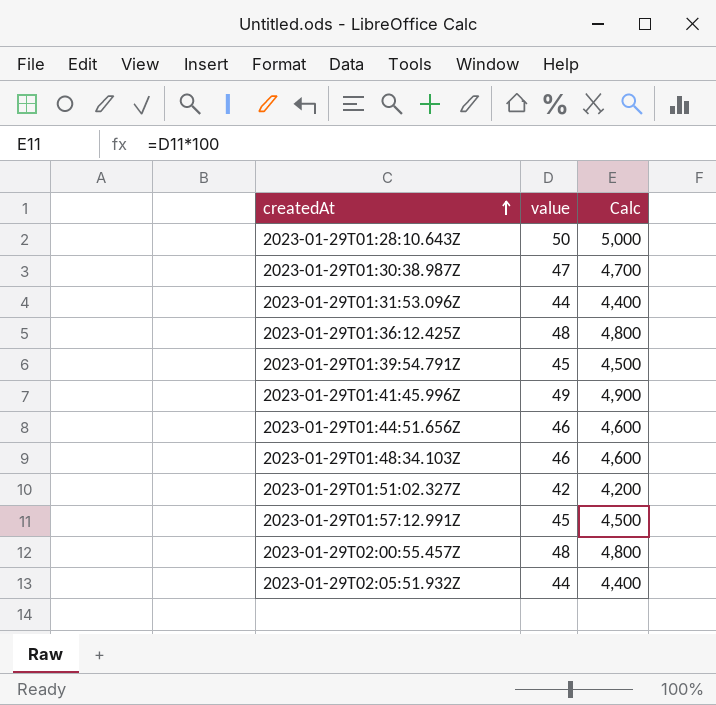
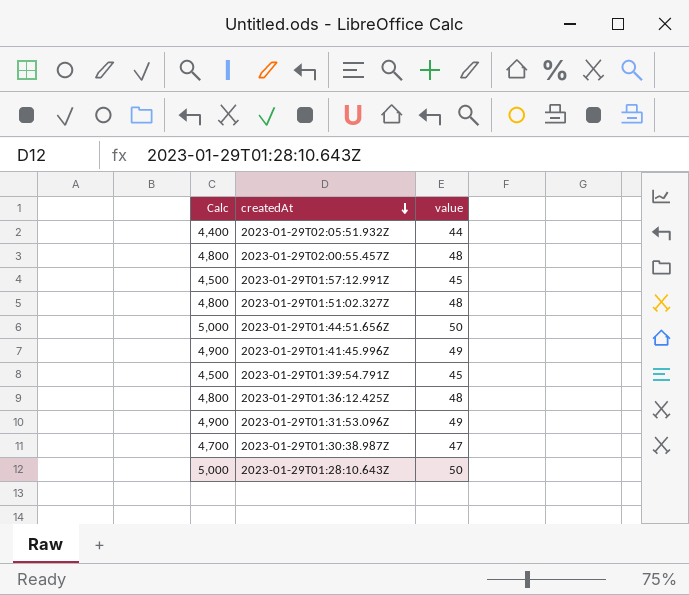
row order: createdAt ascending -> createdAt descending
column Calc | position: 3 -> 1
row 2023-01-29T01:48:34.103Z: 46 | 4,600 -> none
2023-01-29T01:51:02.327Z | Calc: 4,200 -> 4,800
2023-01-29T01:51:02.327Z | value: 42 -> 48
2023-01-29T01:44:51.656Z | Calc: 4,600 -> 5,000
2023-01-29T01:44:51.656Z | value: 46 -> 50
2023-01-29T01:31:53.096Z | Calc: 4,400 -> 4,900
2023-01-29T01:31:53.096Z | value: 44 -> 49

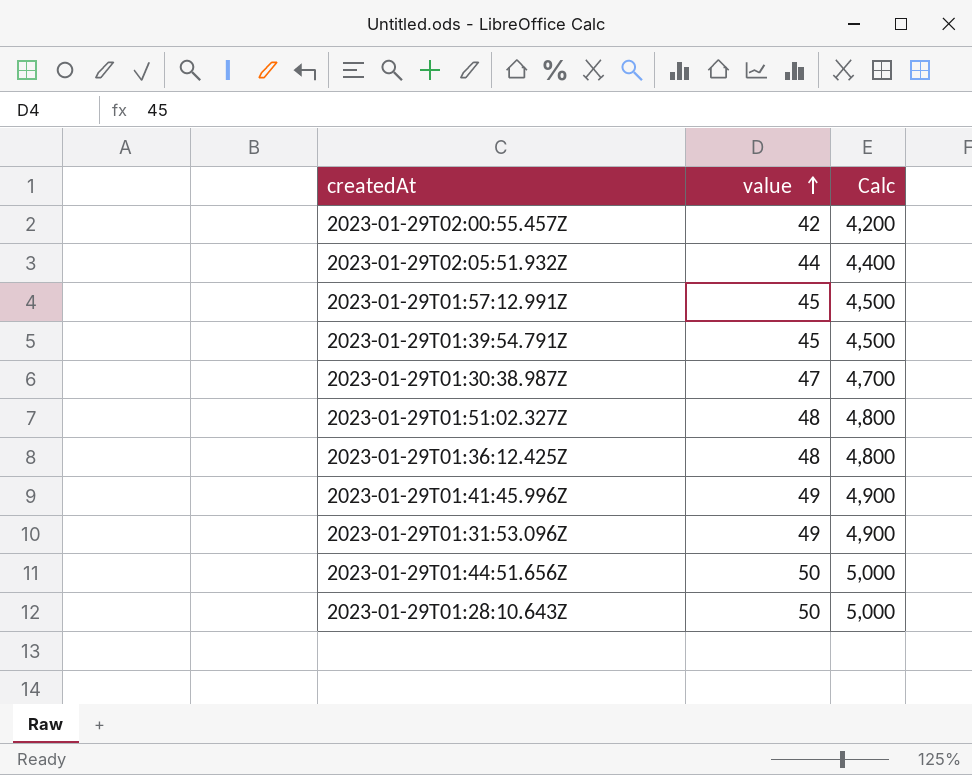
row order: createdAt descending -> value ascending
column Calc | position: 1 -> 3
2023-01-29T02:00:55.457Z | value: 48 -> 42
2023-01-29T02:00:55.457Z | Calc: 4,800 -> 4,200

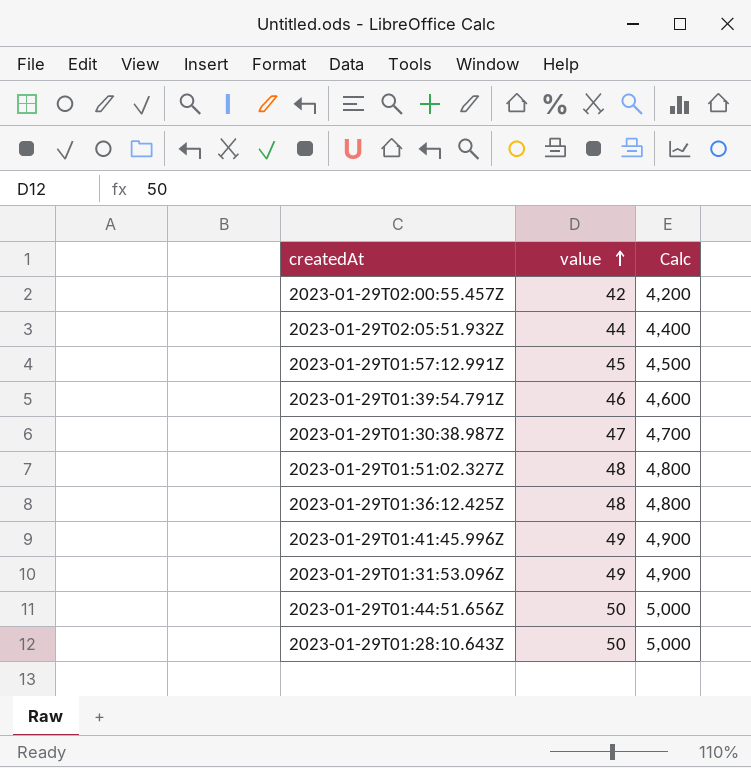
2023-01-29T01:39:54.791Z | value: 45 -> 46
2023-01-29T01:39:54.791Z | Calc: 4,500 -> 4,600

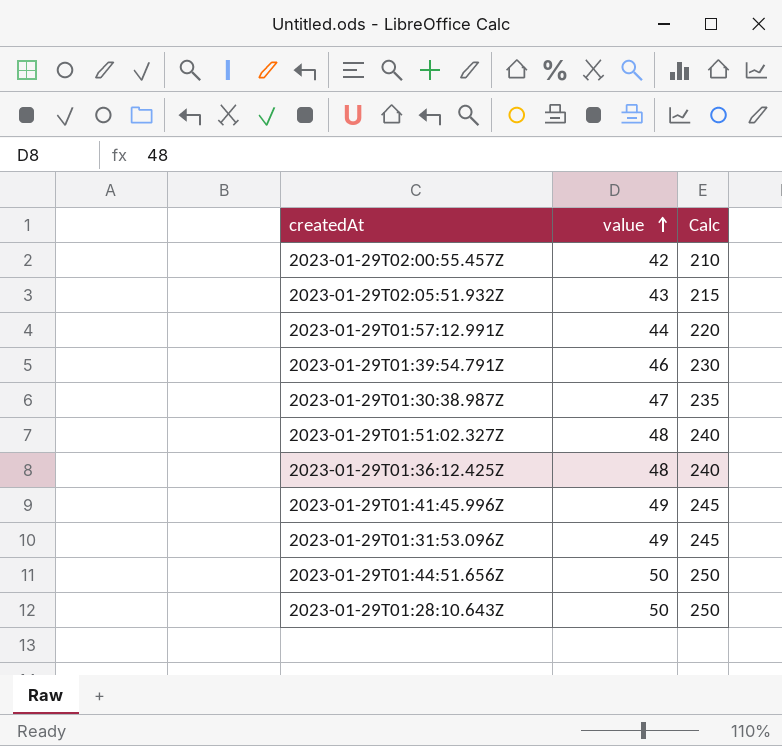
column Calc | formula: [value] * 100 -> [value] * 5
2023-01-29T02:05:51.932Z | value: 44 -> 43
2023-01-29T01:57:12.991Z | value: 45 -> 44

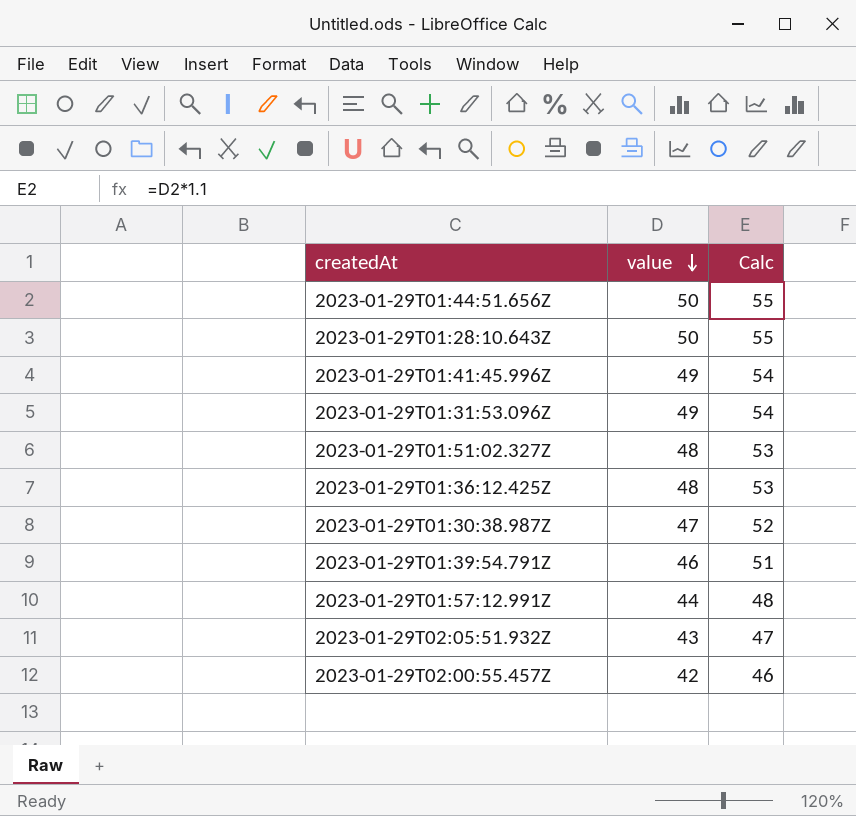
row order: value ascending -> value descending
column Calc | formula: [value] * 5 -> [value] * 1.1

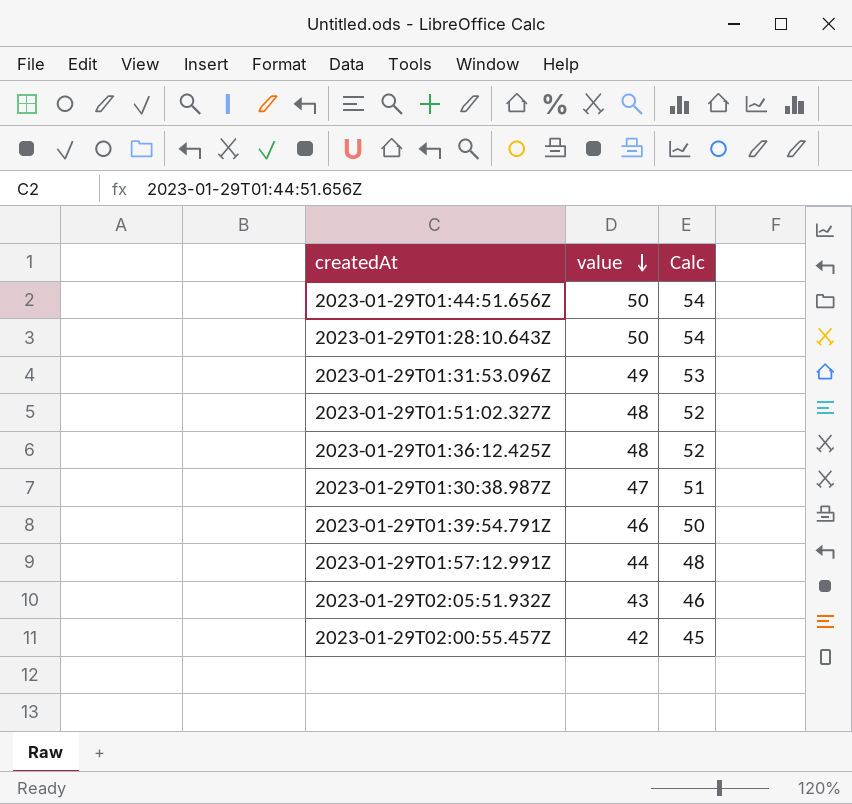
column Calc | formula: [value] * 1.1 -> [value] * 1.08
row 2023-01-29T01:41:45.996Z: 49 | 54 -> none

